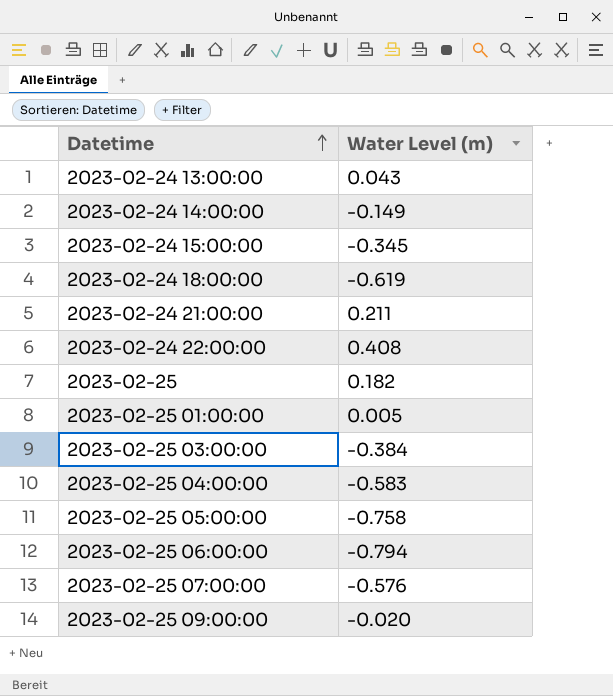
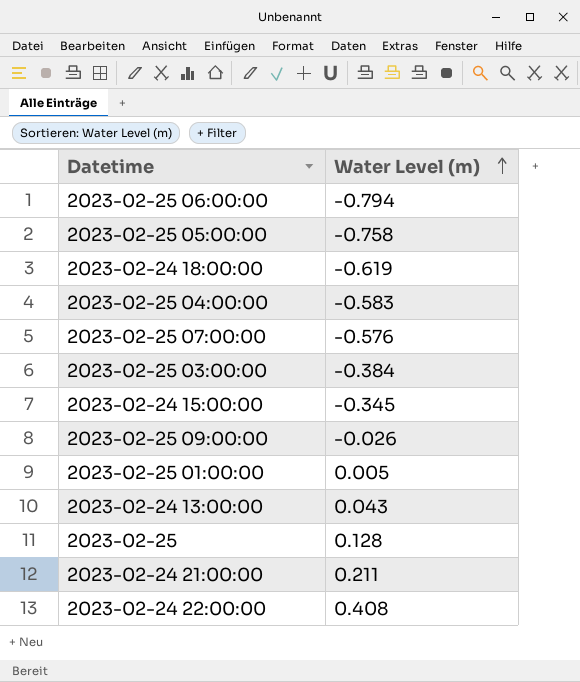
row order: Datetime ascending -> Water Level (m) ascending
row 2023-02-24 14:00:00: -0.149 -> none
2023-02-25 09:00:00 | Water Level (m): -0.020 -> -0.026
2023-02-25 | Water Level (m): 0.182 -> 0.128

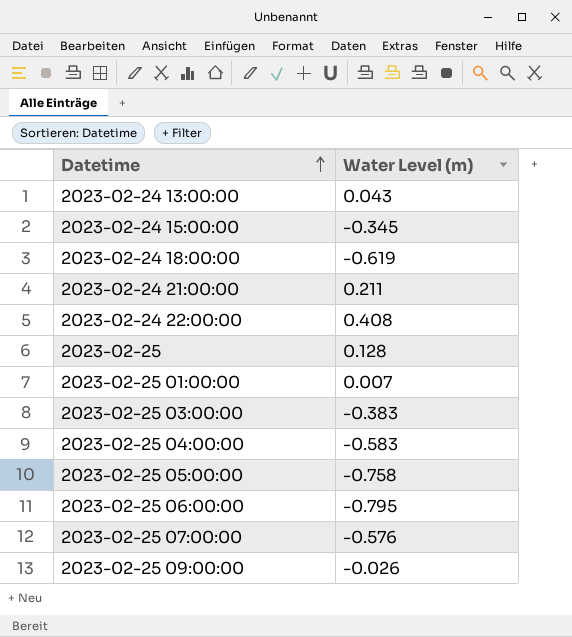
row order: Water Level (m) ascending -> Datetime ascending
2023-02-25 01:00:00 | Water Level (m): 0.005 -> 0.007
2023-02-25 03:00:00 | Water Level (m): -0.384 -> -0.383
2023-02-25 06:00:00 | Water Level (m): -0.794 -> -0.795

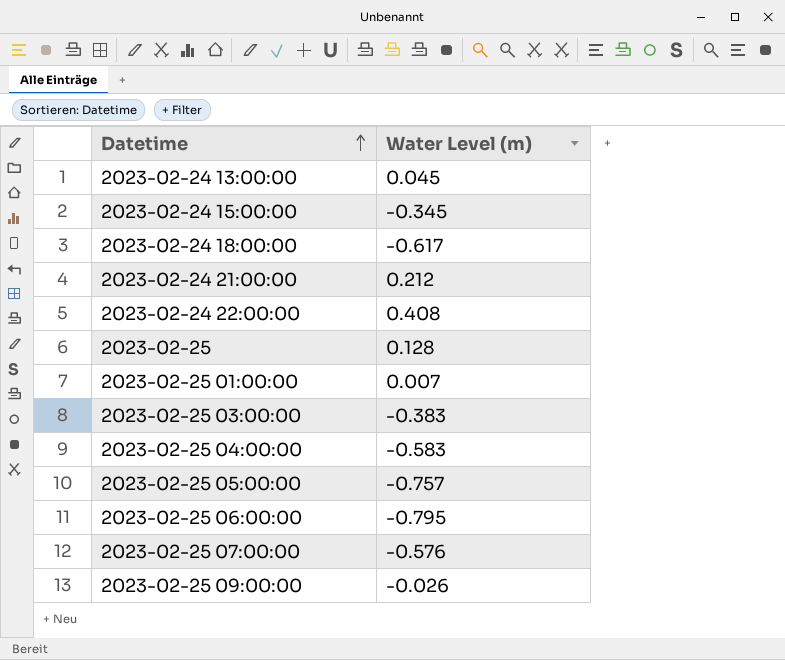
2023-02-24 13:00:00 | Water Level (m): 0.043 -> 0.045
2023-02-24 18:00:00 | Water Level (m): -0.619 -> -0.617
2023-02-24 21:00:00 | Water Level (m): 0.211 -> 0.212
2023-02-25 05:00:00 | Water Level (m): -0.758 -> -0.757

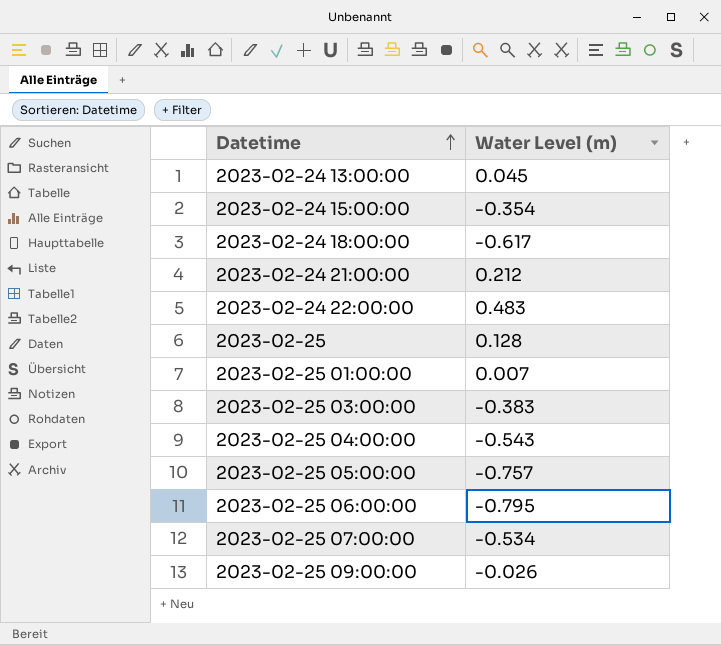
2023-02-24 15:00:00 | Water Level (m): -0.345 -> -0.354
2023-02-24 22:00:00 | Water Level (m): 0.408 -> 0.483
2023-02-25 04:00:00 | Water Level (m): -0.583 -> -0.543
2023-02-25 07:00:00 | Water Level (m): -0.576 -> -0.534

